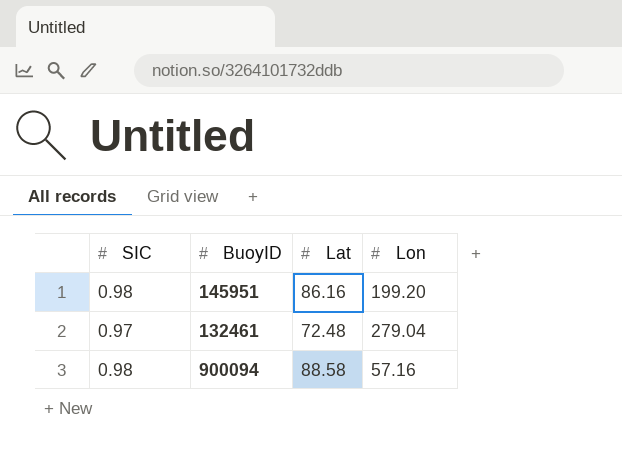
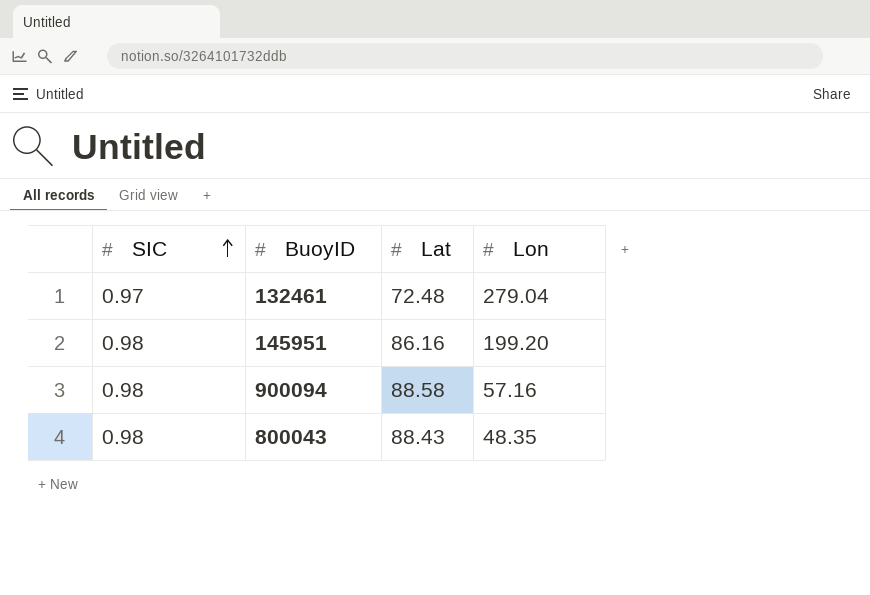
row order: none -> SIC ascending
row 800043: none -> 0.98 | 88.43 | 48.35

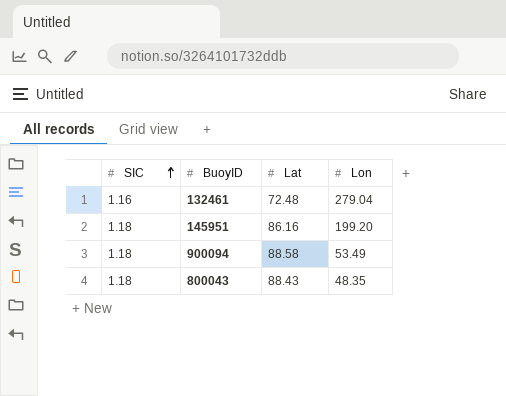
132461 | SIC: 0.97 -> 1.16
145951 | SIC: 0.98 -> 1.18
900094 | SIC: 0.98 -> 1.18
900094 | Lon: 57.16 -> 53.49
800043 | SIC: 0.98 -> 1.18

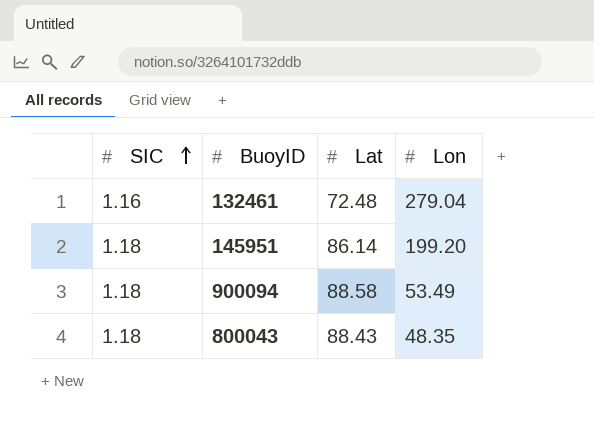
145951 | Lat: 86.16 -> 86.14

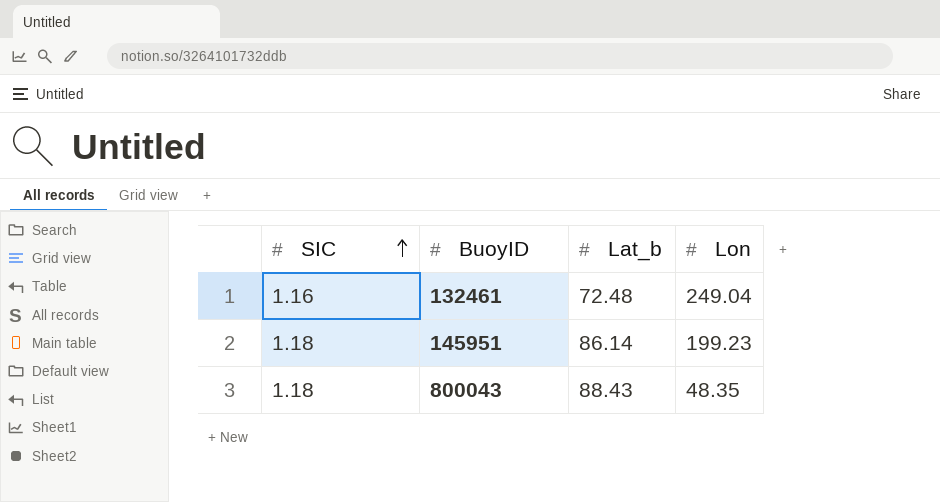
column name: Lat -> Lat_b
row 900094: 1.18 | 88.58 | 53.49 -> none
132461 | Lon: 279.04 -> 249.04
145951 | Lon: 199.20 -> 199.23

